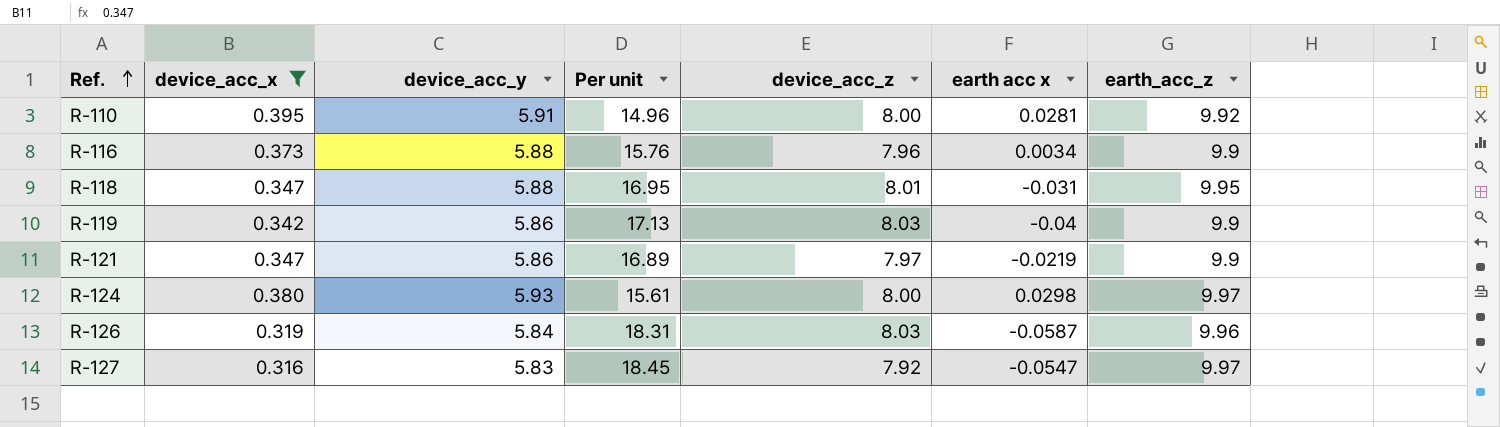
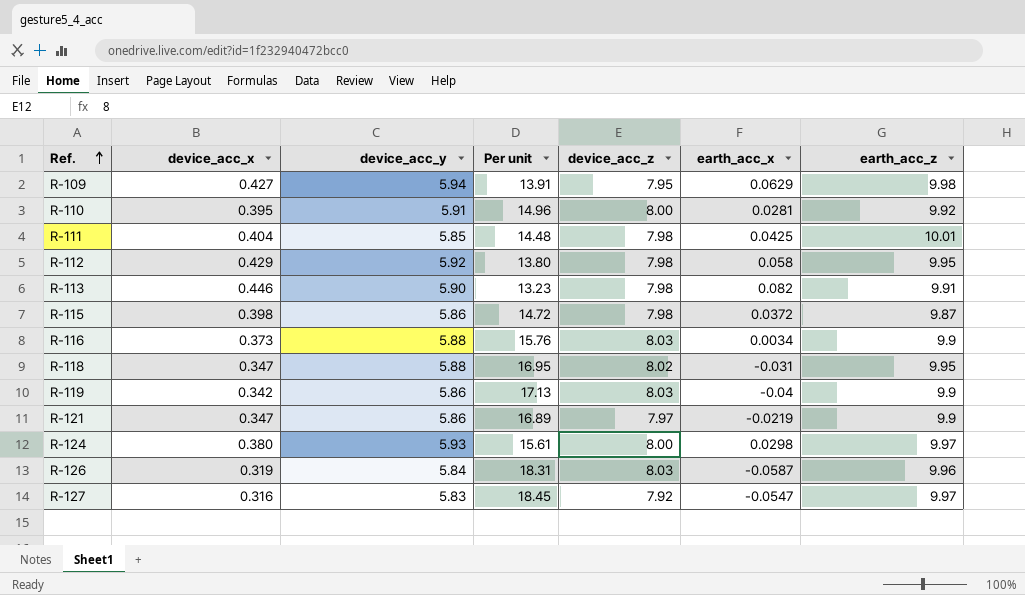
filter: device_acc_x <= 0.395 -> none
column name: earth acc x -> earth_acc_x
R-116 | device_acc_z: 7.96 -> 8.03
R-118 | device_acc_z: 8.01 -> 8.02

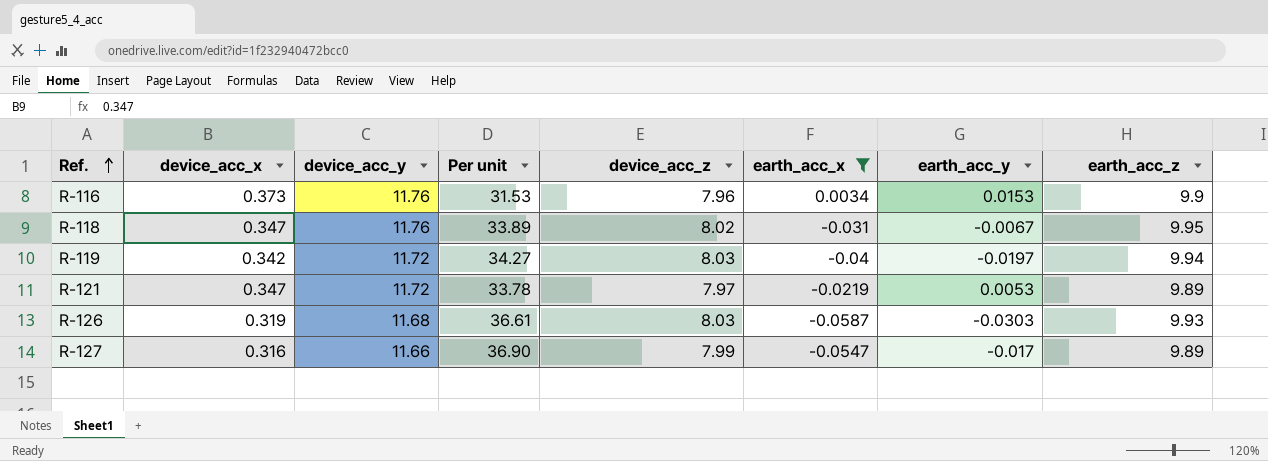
filter: none -> earth_acc_x <= 0.0034
column earth_acc_y | position: none -> 7
R-116 | device_acc_y: 5.88 -> 11.76
R-116 | Per unit: 15.76 -> 31.53
R-116 | device_acc_z: 8.03 -> 7.96
R-118 | device_acc_y: 5.88 -> 11.76
R-118 | Per unit: 16.95 -> 33.89
R-119 | device_acc_y: 5.86 -> 11.72
R-119 | Per unit: 17.13 -> 34.27
R-119 | earth_acc_z: 9.9 -> 9.94
R-121 | device_acc_y: 5.86 -> 11.72
R-121 | Per unit: 16.89 -> 33.78
R-121 | earth_acc_z: 9.9 -> 9.89
R-126 | device_acc_y: 5.84 -> 11.68
R-126 | Per unit: 18.31 -> 36.61
R-126 | earth_acc_z: 9.96 -> 9.93
R-127 | device_acc_y: 5.83 -> 11.66
R-127 | Per unit: 18.45 -> 36.90
R-127 | device_acc_z: 7.92 -> 7.99
R-127 | earth_acc_z: 9.97 -> 9.89

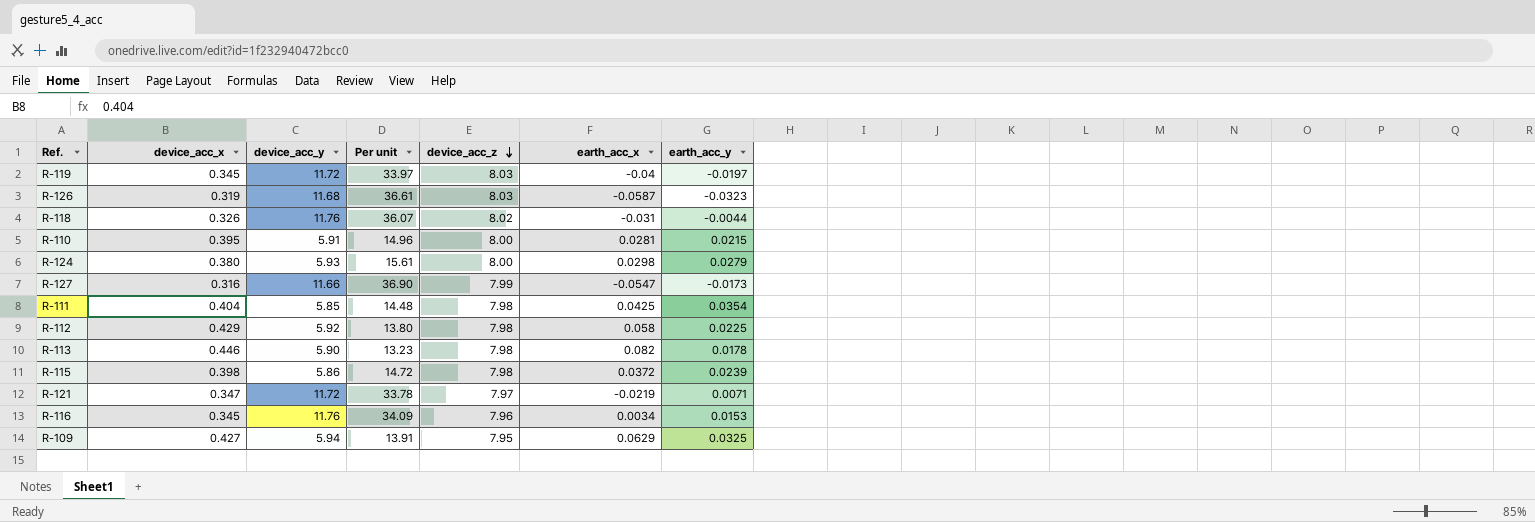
filter: earth_acc_x <= 0.0034 -> none
row order: Ref. ascending -> device_acc_z descending
column earth_acc_z | position: 8 -> none
R-119 | device_acc_x: 0.342 -> 0.345
R-119 | Per unit: 34.27 -> 33.97
R-126 | earth_acc_y: -0.0303 -> -0.0323
R-118 | device_acc_x: 0.347 -> 0.326
R-118 | Per unit: 33.89 -> 36.07
R-118 | earth_acc_y: -0.0067 -> -0.0044
R-127 | earth_acc_y: -0.017 -> -0.0173
R-121 | earth_acc_y: 0.0053 -> 0.0071
R-116 | device_acc_x: 0.373 -> 0.345
R-116 | Per unit: 31.53 -> 34.09

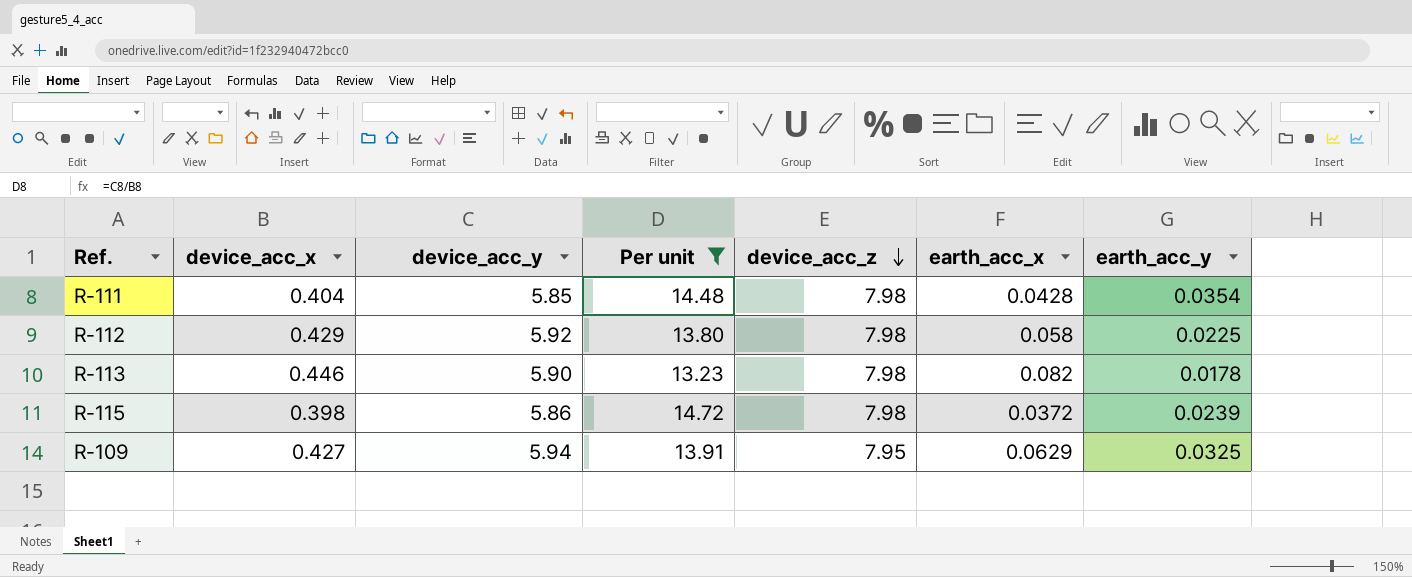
filter: none -> Per unit <= 14.72
R-111 | earth_acc_x: 0.0425 -> 0.0428

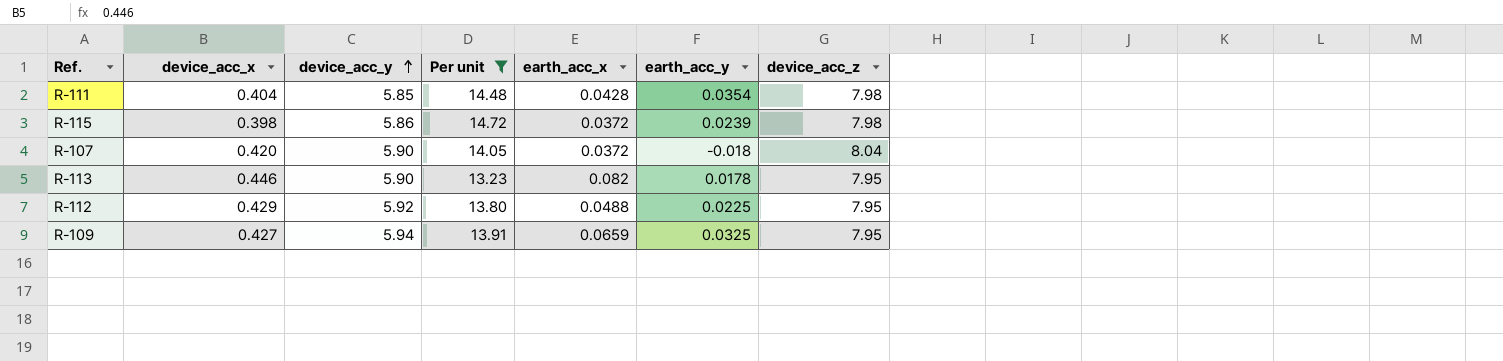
row order: device_acc_z descending -> device_acc_y ascending
column device_acc_z | position: 5 -> 7
row R-107: none -> 0.420 | 5.90 | 14.05 | 0.0372 | -0.018 | 8.04
R-113 | device_acc_z: 7.98 -> 7.95
R-112 | earth_acc_x: 0.058 -> 0.0488
R-112 | device_acc_z: 7.98 -> 7.95
R-109 | earth_acc_x: 0.0629 -> 0.0659

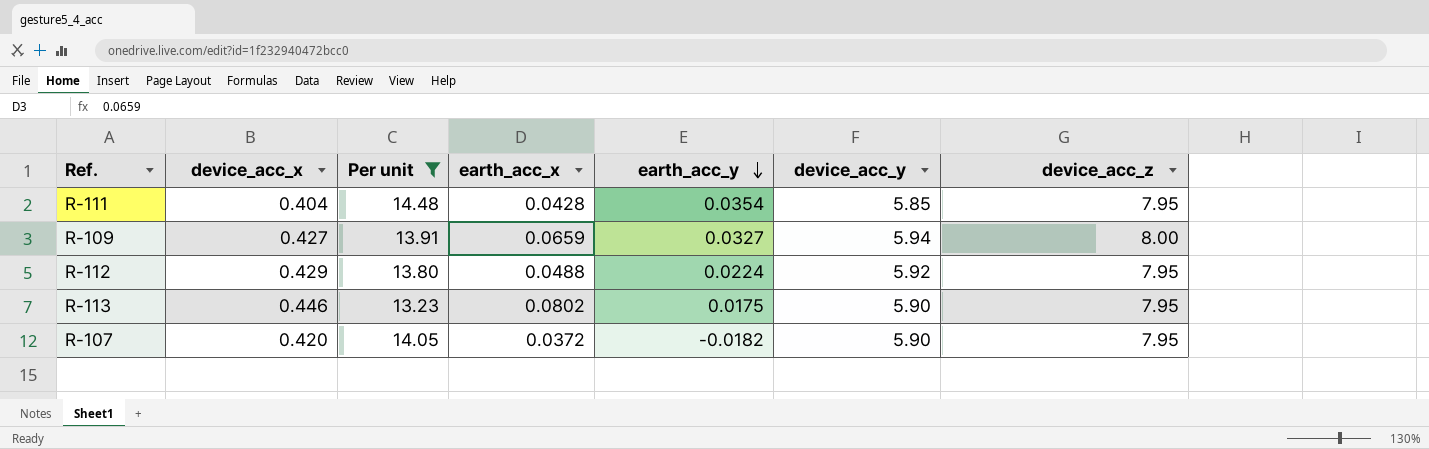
row order: device_acc_y ascending -> earth_acc_y descending
column device_acc_y | position: 3 -> 6
row R-115: 0.398 | 5.86 | 14.72 | 0.0372 | 0.0239 | 7.98 -> none
R-111 | device_acc_z: 7.98 -> 7.95
R-109 | earth_acc_y: 0.0325 -> 0.0327
R-109 | device_acc_z: 7.95 -> 8.00
R-112 | earth_acc_y: 0.0225 -> 0.0224
R-113 | earth_acc_x: 0.082 -> 0.0802
R-113 | earth_acc_y: 0.0178 -> 0.0175
R-107 | earth_acc_y: -0.018 -> -0.0182
R-107 | device_acc_z: 8.04 -> 7.95

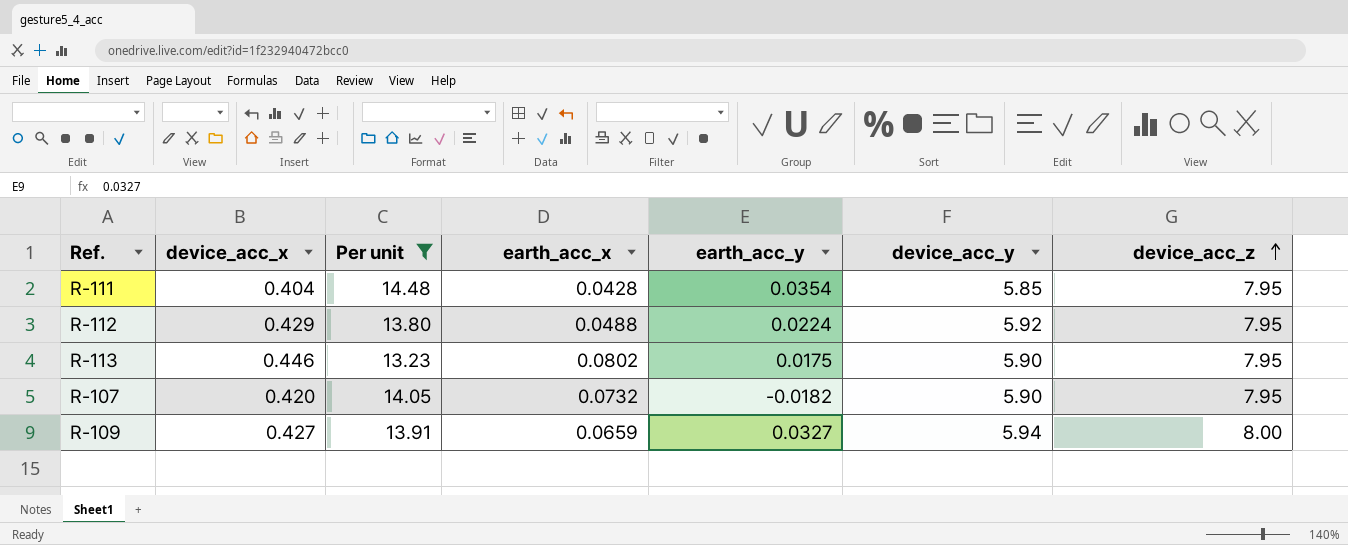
row order: earth_acc_y descending -> device_acc_z ascending
R-107 | earth_acc_x: 0.0372 -> 0.0732

